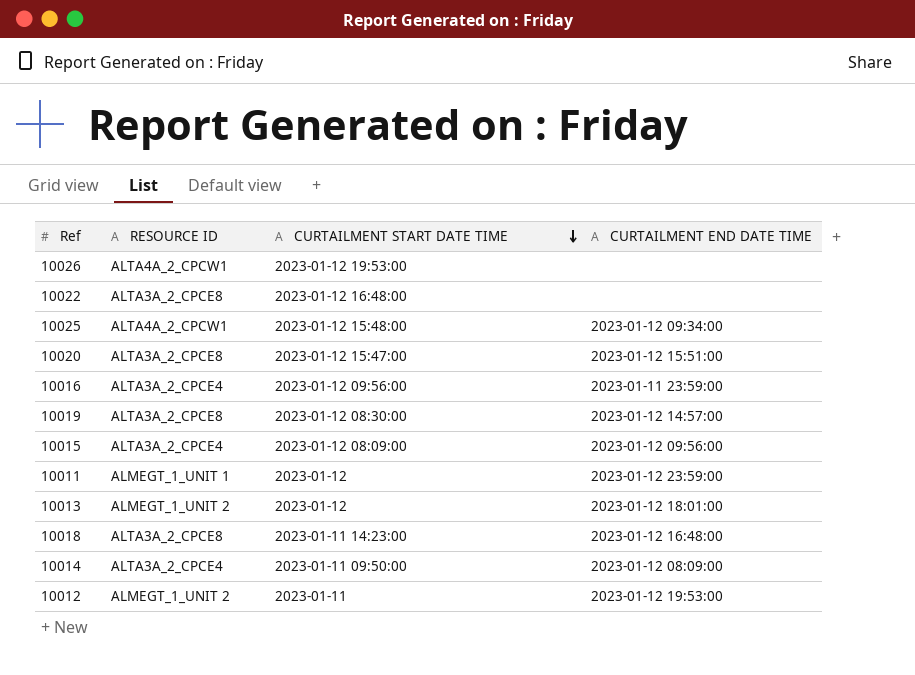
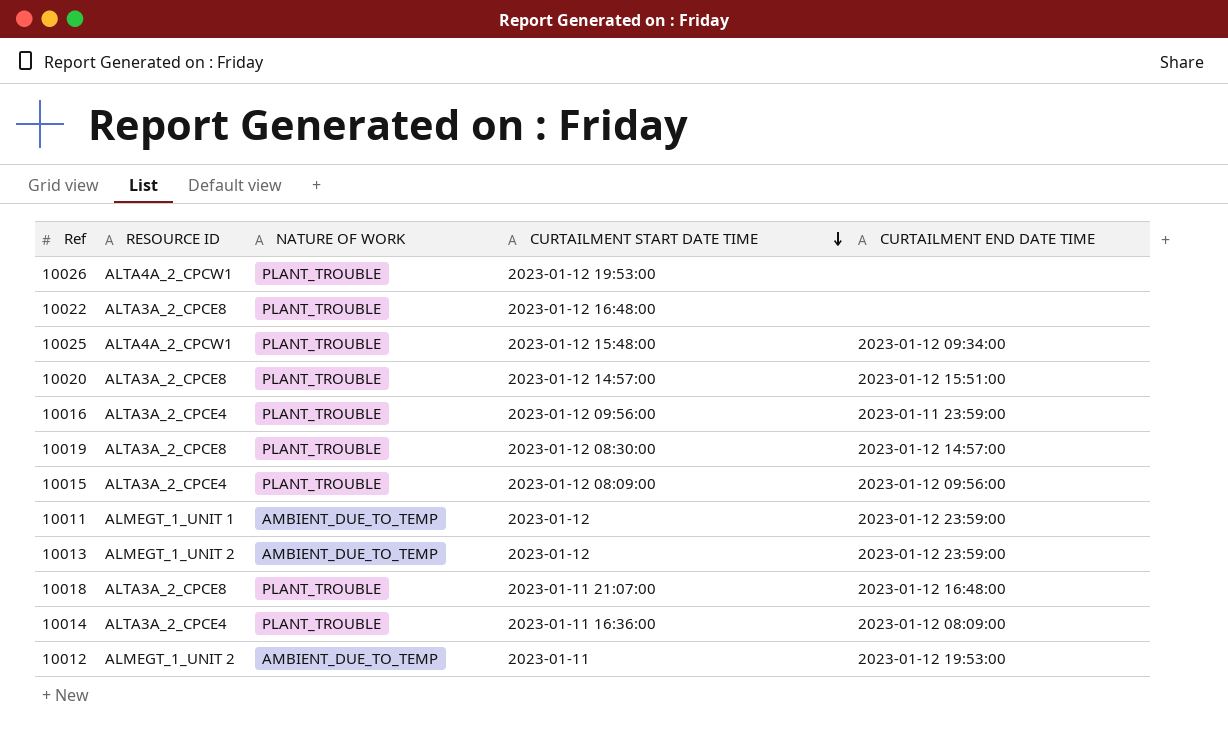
column NATURE OF WORK | position: none -> 3
10020 | CURTAILMENT START DATE TIME: 2023-01-12 15:47:00 -> 2023-01-12 14:57:00
10013 | CURTAILMENT END DATE TIME: 2023-01-12 18:01:00 -> 2023-01-12 23:59:00
10018 | CURTAILMENT START DATE TIME: 2023-01-11 14:23:00 -> 2023-01-11 21:07:00
10014 | CURTAILMENT START DATE TIME: 2023-01-11 09:50:00 -> 2023-01-11 16:36:00

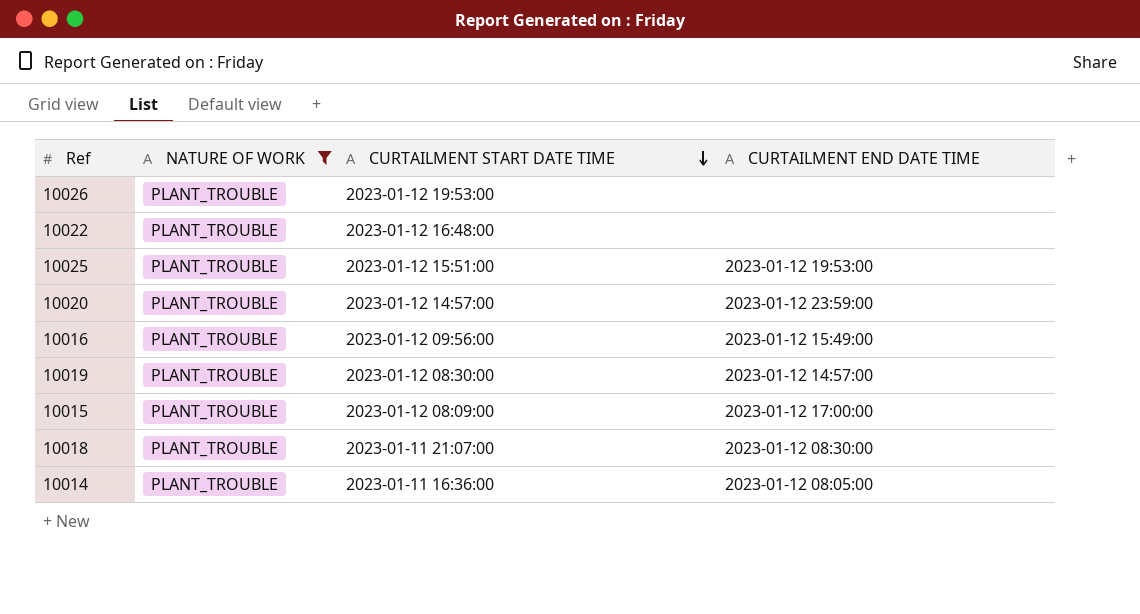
filter: none -> NATURE OF WORK = PLANT_TROUBLE
column RESOURCE ID | position: 2 -> none
10025 | CURTAILMENT START DATE TIME: 2023-01-12 15:48:00 -> 2023-01-12 15:51:00
10025 | CURTAILMENT END DATE TIME: 2023-01-12 09:34:00 -> 2023-01-12 19:53:00
10020 | CURTAILMENT END DATE TIME: 2023-01-12 15:51:00 -> 2023-01-12 23:59:00
10016 | CURTAILMENT END DATE TIME: 2023-01-11 23:59:00 -> 2023-01-12 15:49:00
10015 | CURTAILMENT END DATE TIME: 2023-01-12 09:56:00 -> 2023-01-12 17:00:00
10018 | CURTAILMENT END DATE TIME: 2023-01-12 16:48:00 -> 2023-01-12 08:30:00
10014 | CURTAILMENT END DATE TIME: 2023-01-12 08:09:00 -> 2023-01-12 08:05:00

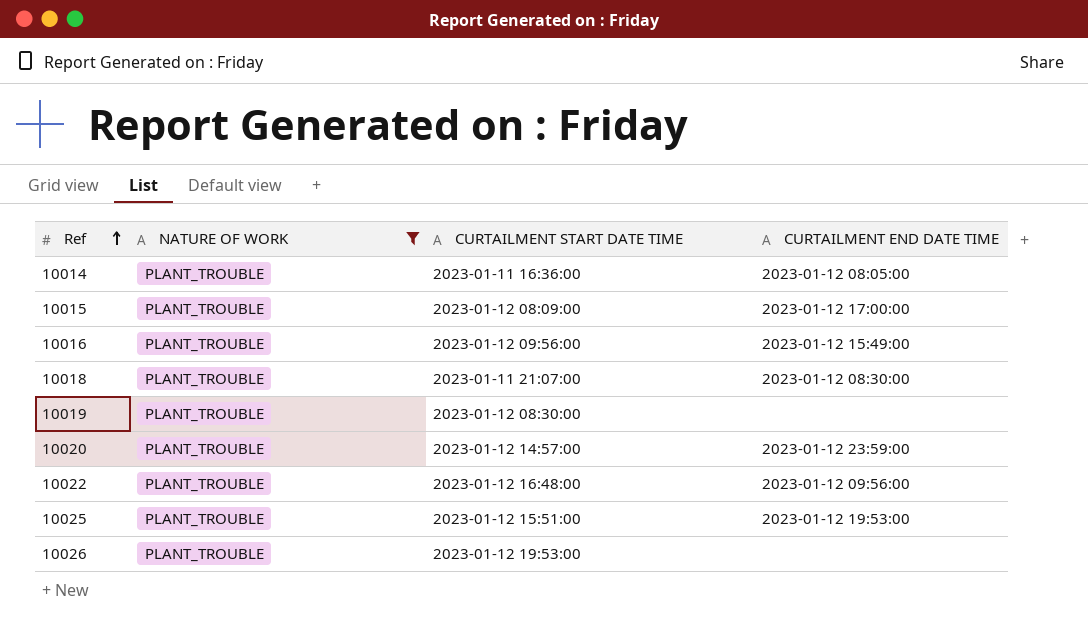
row order: CURTAILMENT START DATE TIME descending -> Ref ascending
10019 | CURTAILMENT END DATE TIME: 2023-01-12 14:57:00 -> none
10022 | CURTAILMENT END DATE TIME: none -> 2023-01-12 09:56:00

